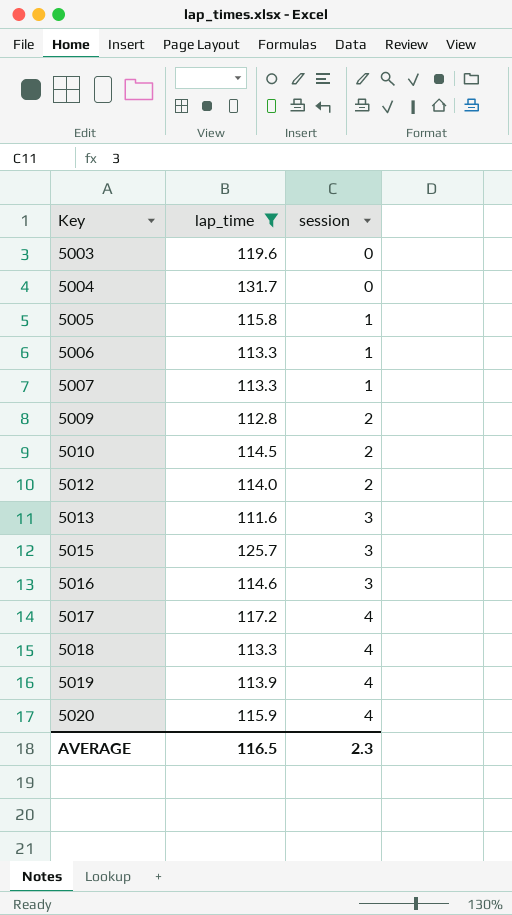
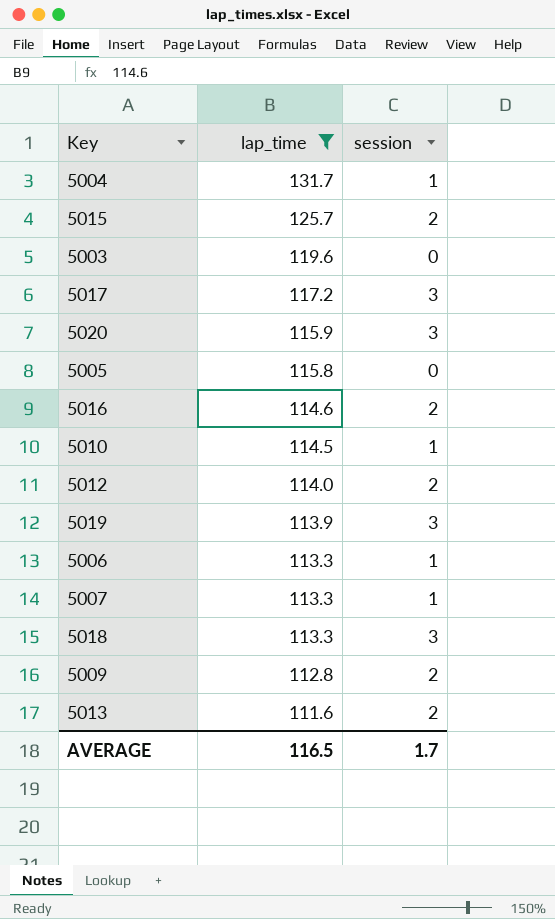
row order: Key ascending -> lap_time descending
5004 | session: 0 -> 1
5015 | session: 3 -> 2
5017 | session: 4 -> 3
5020 | session: 4 -> 3
5005 | session: 1 -> 0
5016 | session: 3 -> 2
5010 | session: 2 -> 1
5019 | session: 4 -> 3
5018 | session: 4 -> 3
5013 | session: 3 -> 2
AVERAGE | session: 2.3 -> 1.7

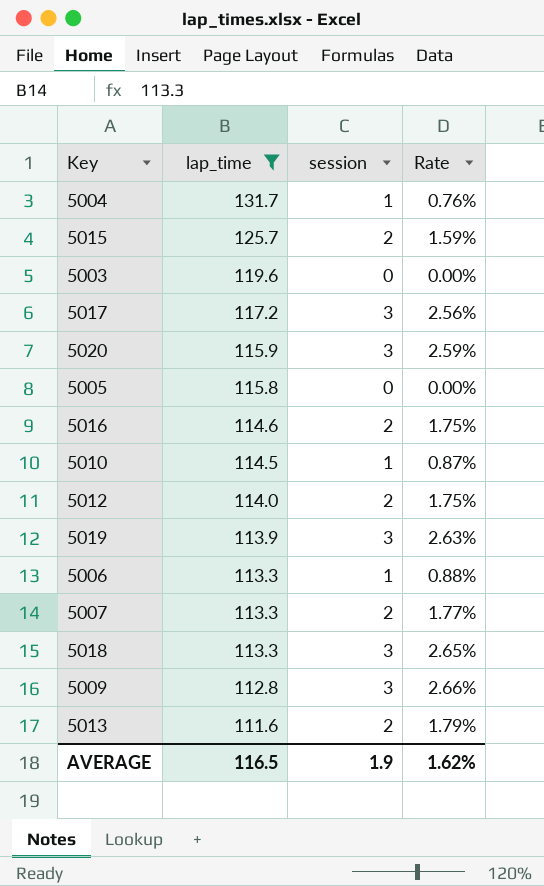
column Rate | formula: none -> [session] / [lap_time]
5007 | session: 1 -> 2
5009 | session: 2 -> 3
AVERAGE | session: 1.7 -> 1.9

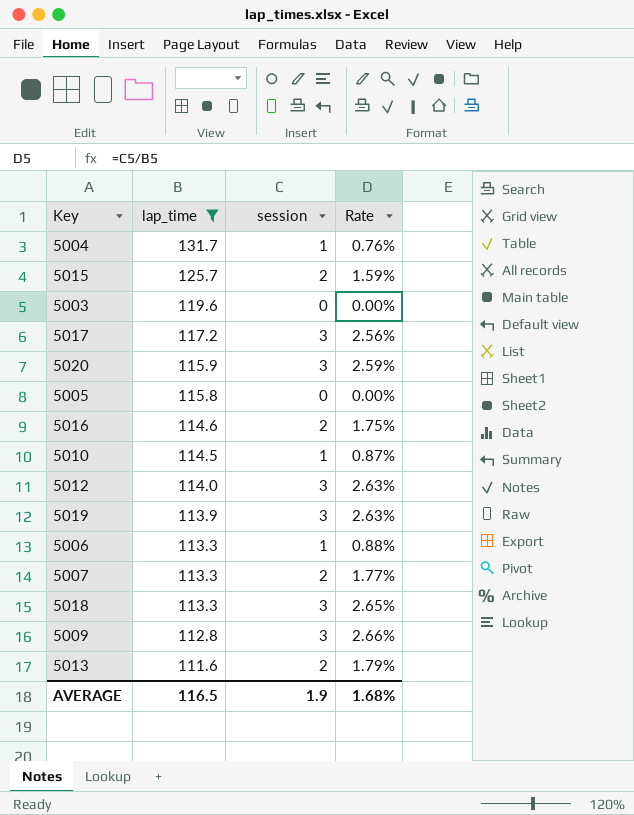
5012 | session: 2 -> 3
5012 | Rate: 1.75% -> 2.63%
AVERAGE | Rate: 1.62% -> 1.68%

